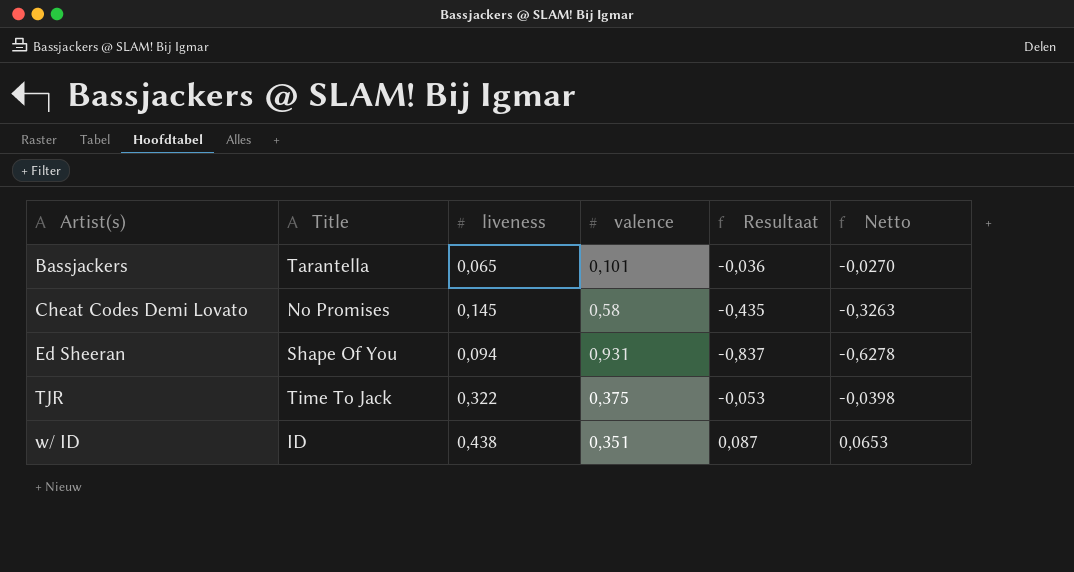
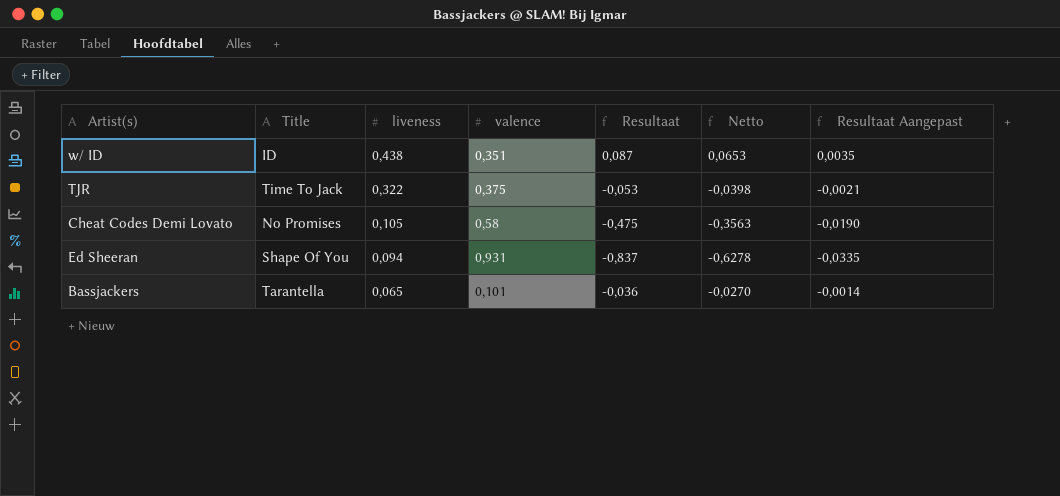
row order: Artist(s) ascending -> liveness descending
column Resultaat Aangepast | formula: none -> [Resultaat] * 0,04
Cheat Codes Demi Lovato | liveness: 0,145 -> 0,105
Cheat Codes Demi Lovato | Resultaat: -0,435 -> -0,475
Cheat Codes Demi Lovato | Netto: -0,3263 -> -0,3563

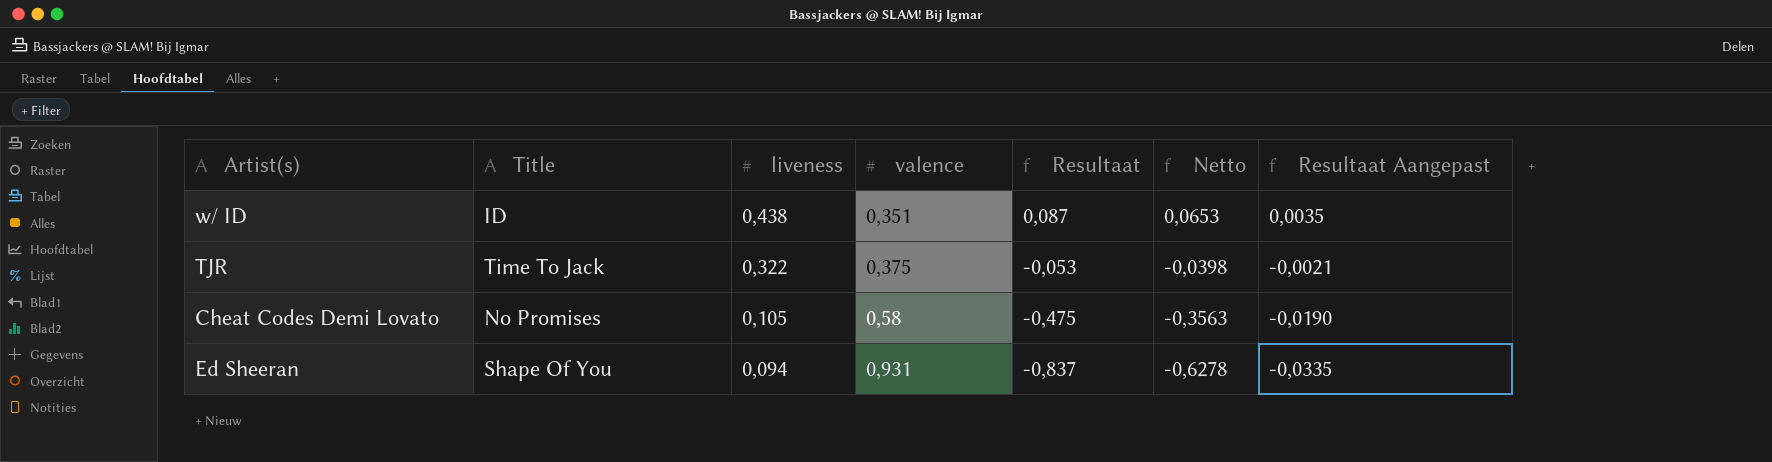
row Bassjackers: Tarantella | 0,065 | 0,101 | -0,036 | -0,0270 | -0,0014 -> none

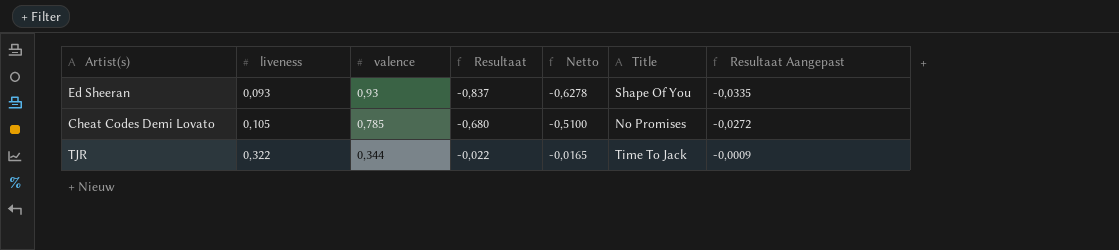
row order: liveness descending -> liveness ascending
column Title | position: 2 -> 6
row w/ ID: ID | 0,438 | 0,351 | 0,087 | 0,0653 | 0,0035 -> none
Ed Sheeran | liveness: 0,094 -> 0,093
Ed Sheeran | valence: 0,931 -> 0,93
Cheat Codes Demi Lovato | valence: 0,58 -> 0,785
Cheat Codes Demi Lovato | Resultaat: -0,475 -> -0,680
Cheat Codes Demi Lovato | Netto: -0,3563 -> -0,5100
Cheat Codes Demi Lovato | Resultaat Aangepast: -0,0190 -> -0,0272
TJR | valence: 0,375 -> 0,344
TJR | Resultaat: -0,053 -> -0,022
TJR | Netto: -0,0398 -> -0,0165
TJR | Resultaat Aangepast: -0,0021 -> -0,0009

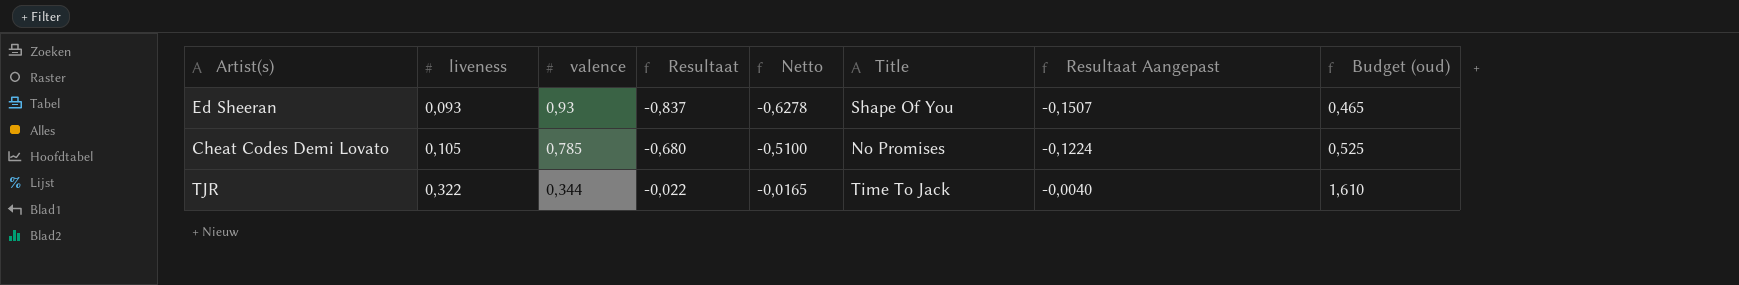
column Resultaat Aangepast | formula: [Resultaat] * 0,04 -> [Resultaat] * 0,18
column Budget (oud) | formula: none -> [liveness] * 5

